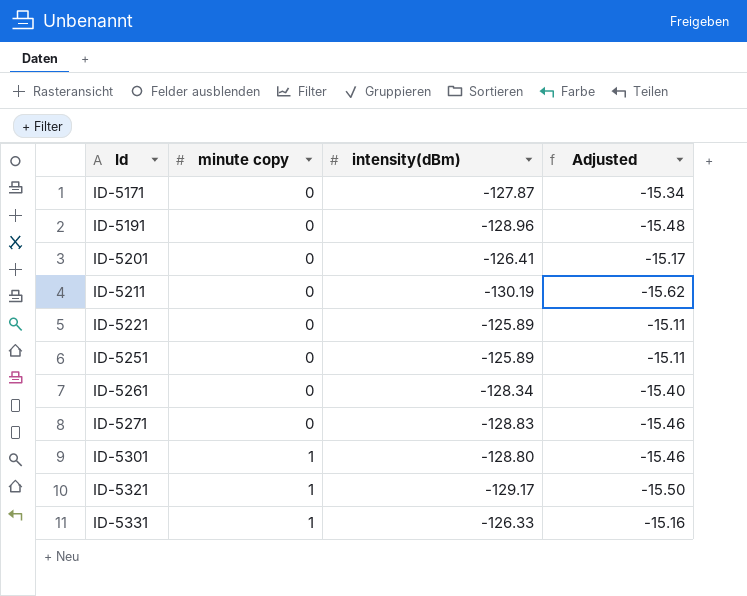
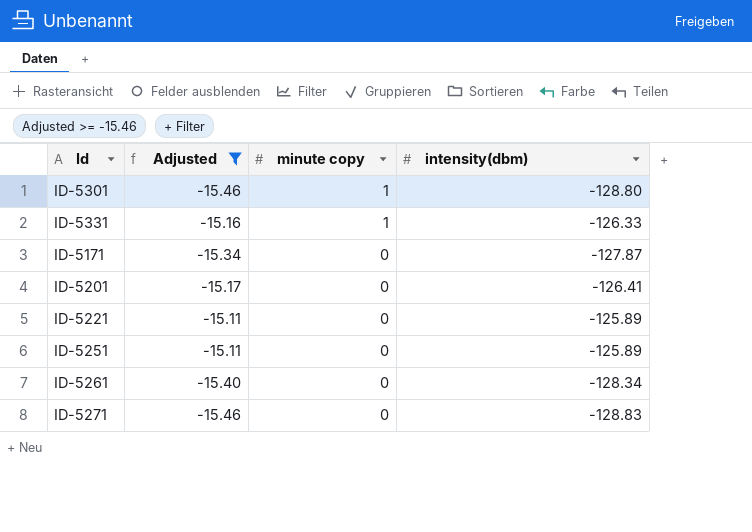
filter: none -> Adjusted >= -15.46
row order: Id ascending -> minute copy descending
column Adjusted | position: 4 -> 2
column name: intensity(dBm) -> intensity(dbm)

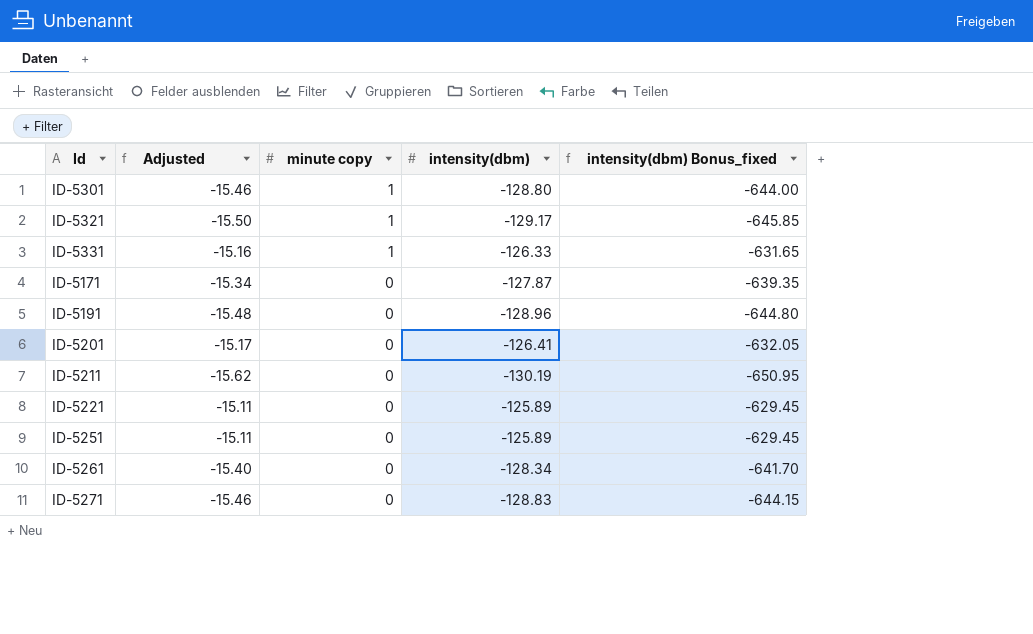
filter: Adjusted >= -15.46 -> none
column intensity(dbm) Bonus_fixed | formula: none -> [intensity(dbm)] * 5

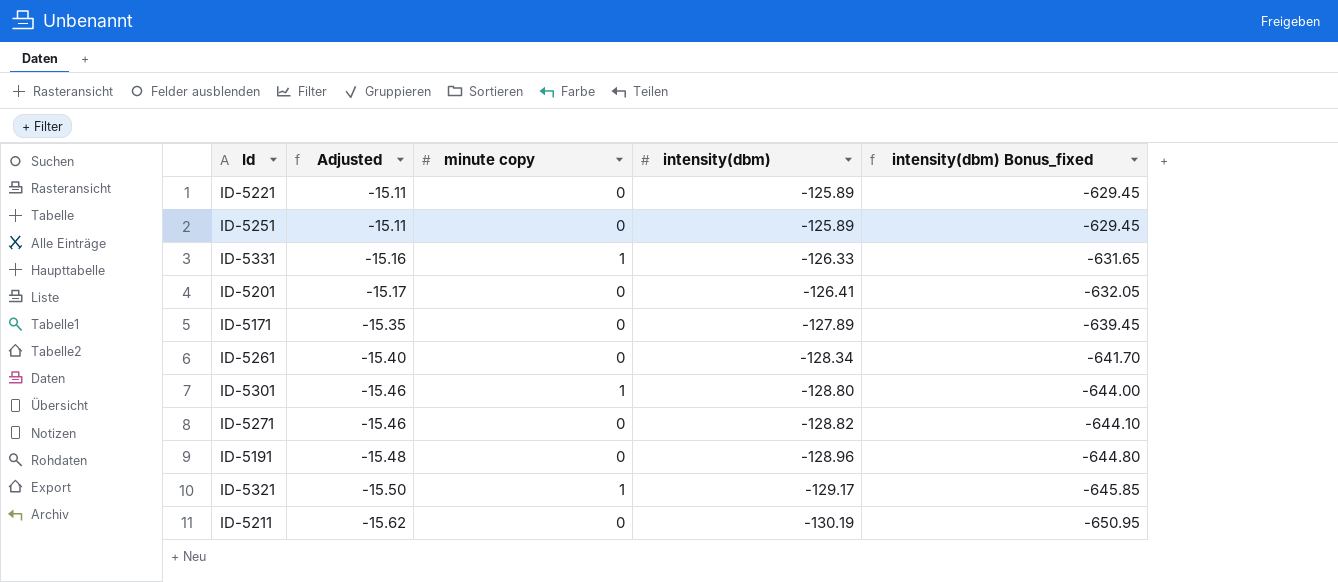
row order: minute copy descending -> Adjusted descending
ID-5171 | Adjusted: -15.34 -> -15.35
ID-5171 | intensity(dbm): -127.87 -> -127.89
ID-5171 | intensity(dbm) Bonus_fixed: -639.35 -> -639.45
ID-5271 | intensity(dbm): -128.83 -> -128.82
ID-5271 | intensity(dbm) Bonus_fixed: -644.15 -> -644.10

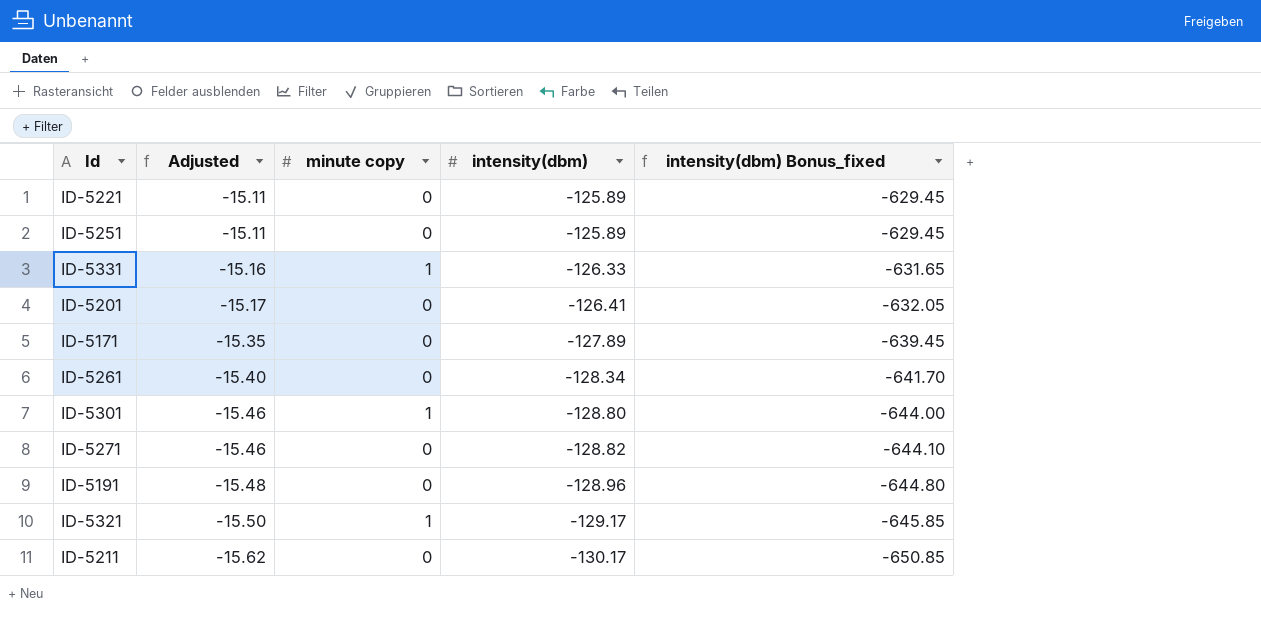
ID-5211 | intensity(dbm): -130.19 -> -130.17
ID-5211 | intensity(dbm) Bonus_fixed: -650.95 -> -650.85

